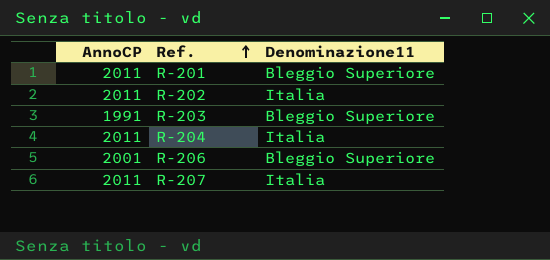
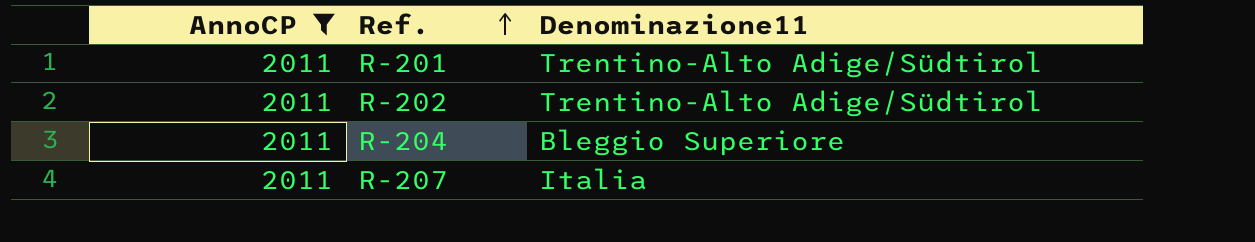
filter: none -> AnnoCP = 2011
R-201 | Denominazione11: Bleggio Superiore -> Trentino-Alto Adige/Südtirol
R-202 | Denominazione11: Italia -> Trentino-Alto Adige/Südtirol
R-204 | Denominazione11: Italia -> Bleggio Superiore

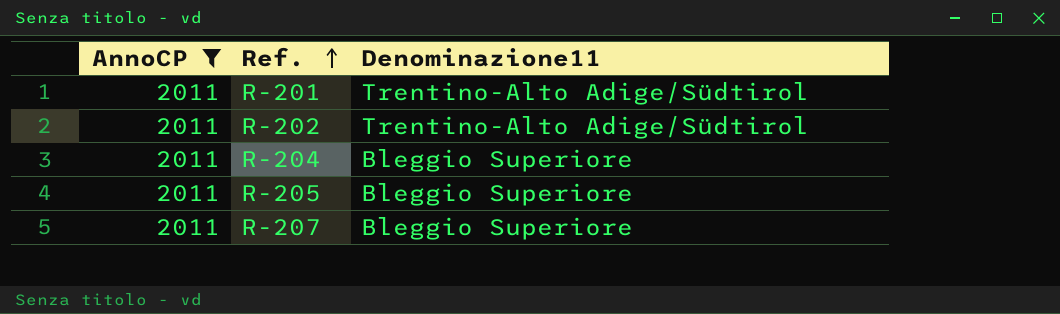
row R-205: none -> 2011 | Bleggio Superiore
R-207 | Denominazione11: Italia -> Bleggio Superiore

